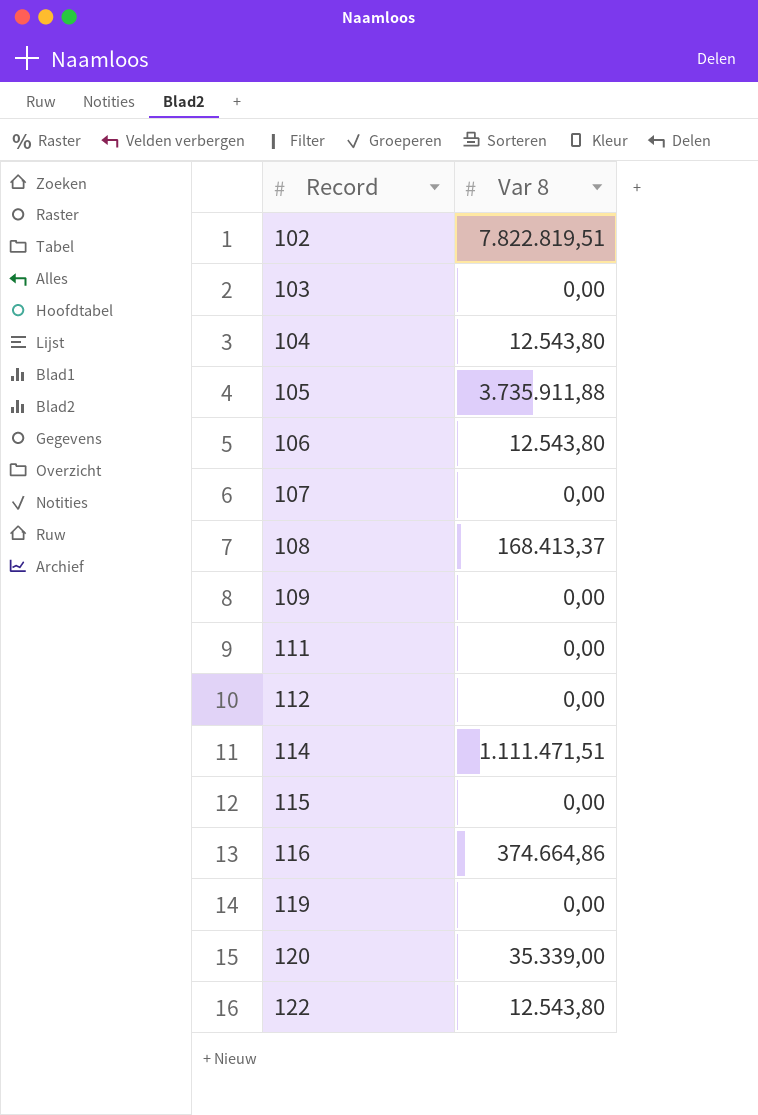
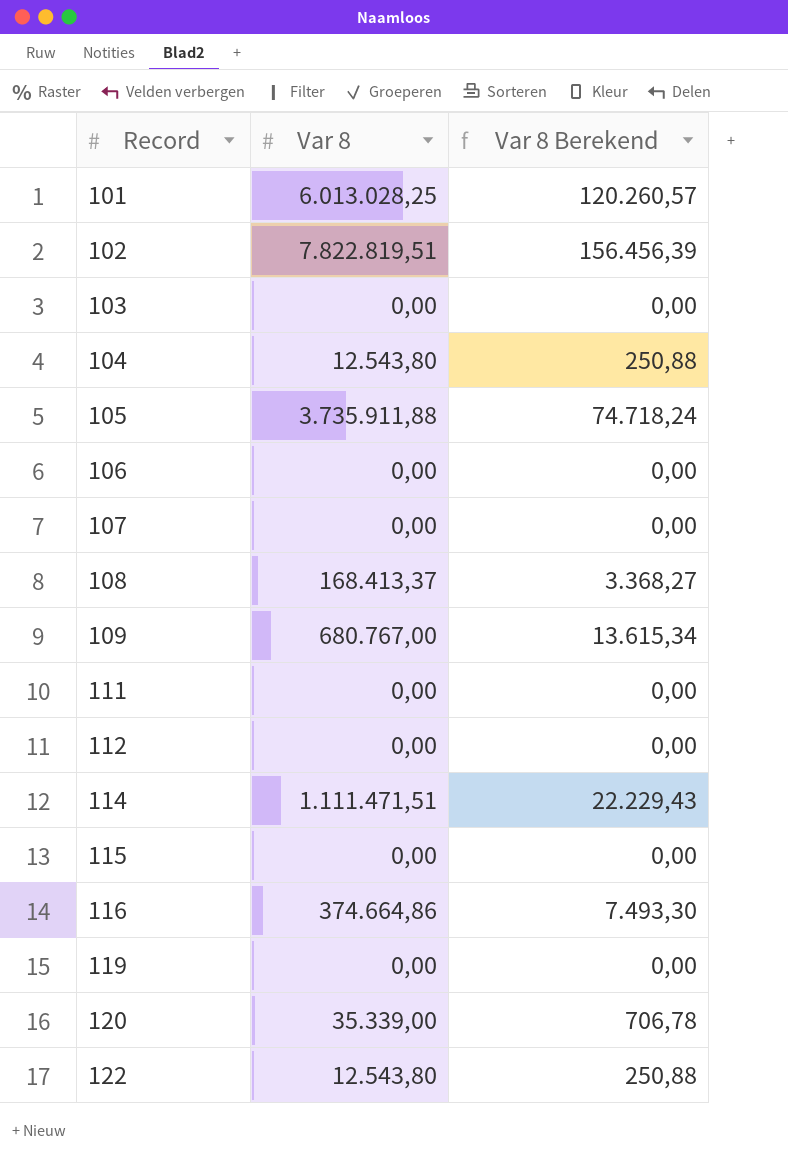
column Var 8 Berekend | formula: none -> [Var 8] * 0,02
row 101: none -> 6.013.028,25 | 120.260,57
106 | Var 8: 12.543,80 -> 0,00
109 | Var 8: 0,00 -> 680.767,00

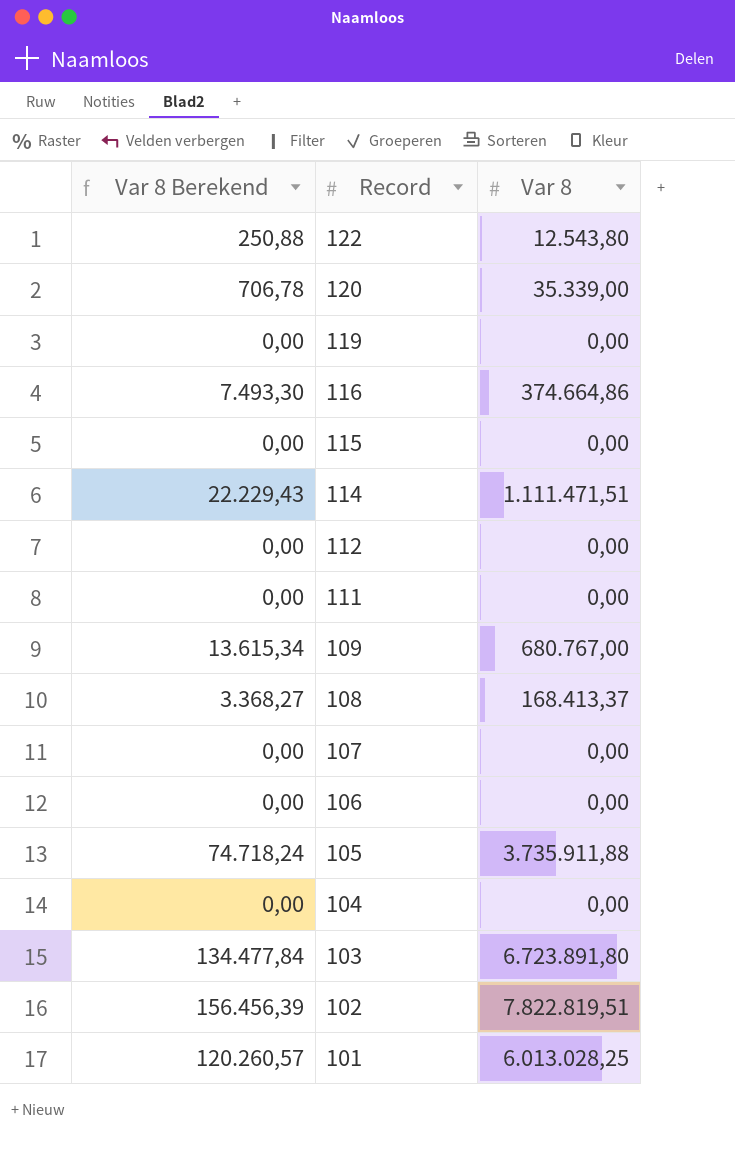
row order: Record ascending -> Record descending
column Var 8 Berekend | position: 3 -> 1
104 | Var 8 Berekend: 250,88 -> 0,00
104 | Var 8: 12.543,80 -> 0,00
103 | Var 8 Berekend: 0,00 -> 134.477,84
103 | Var 8: 0,00 -> 6.723.891,80

